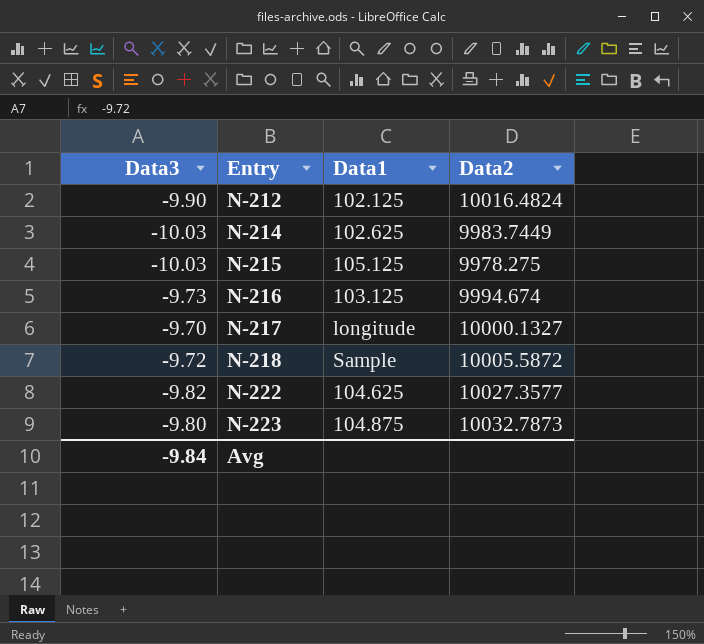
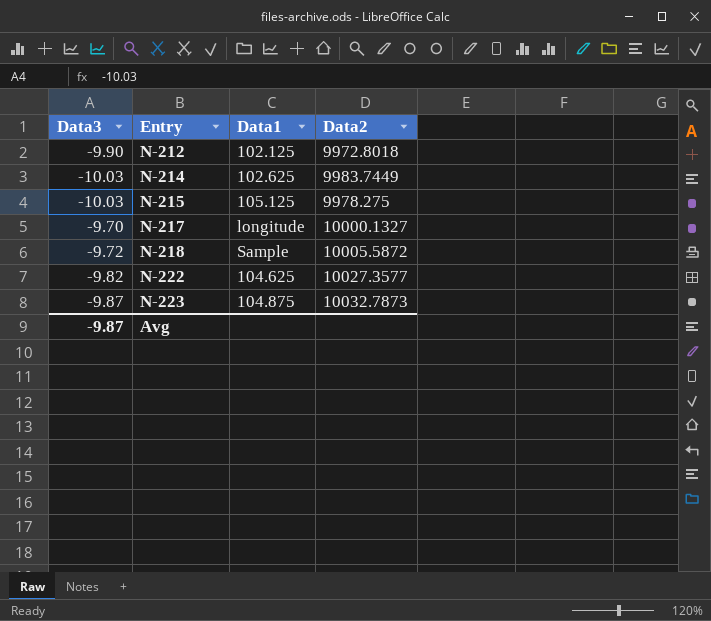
row N-216: -9.73 | 103.125 | 9994.674 -> none
N-212 | Data2: 10016.4824 -> 9972.8018
N-223 | Data3: -9.80 -> -9.87
Avg | Data3: -9.84 -> -9.87

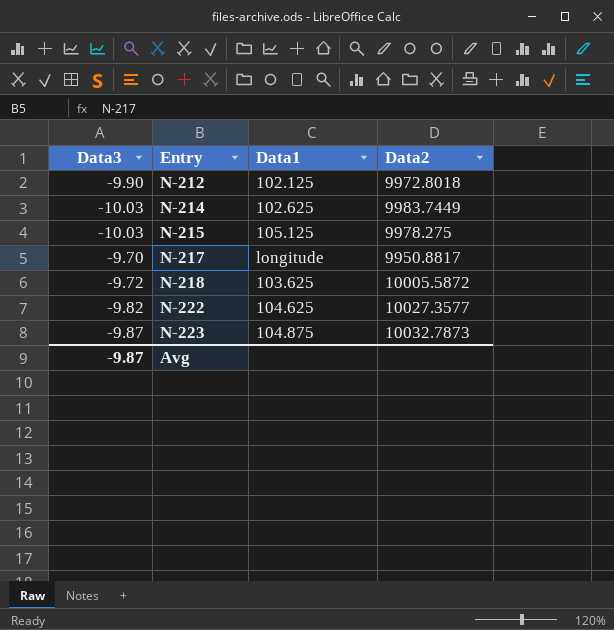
N-217 | Data2: 10000.1327 -> 9950.8817
N-218 | Data1: Sample -> 103.625

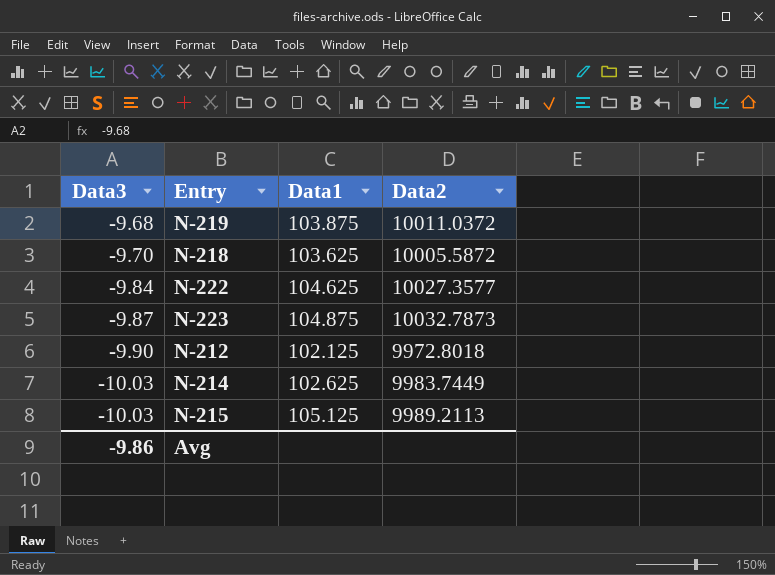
row order: Entry ascending -> Data3 descending
row N-217: -9.70 | longitude | 9950.8817 -> none
row N-219: none -> -9.68 | 103.875 | 10011.0372
N-218 | Data3: -9.72 -> -9.70
N-222 | Data3: -9.82 -> -9.84
N-215 | Data2: 9978.275 -> 9989.2113
Avg | Data3: -9.87 -> -9.86

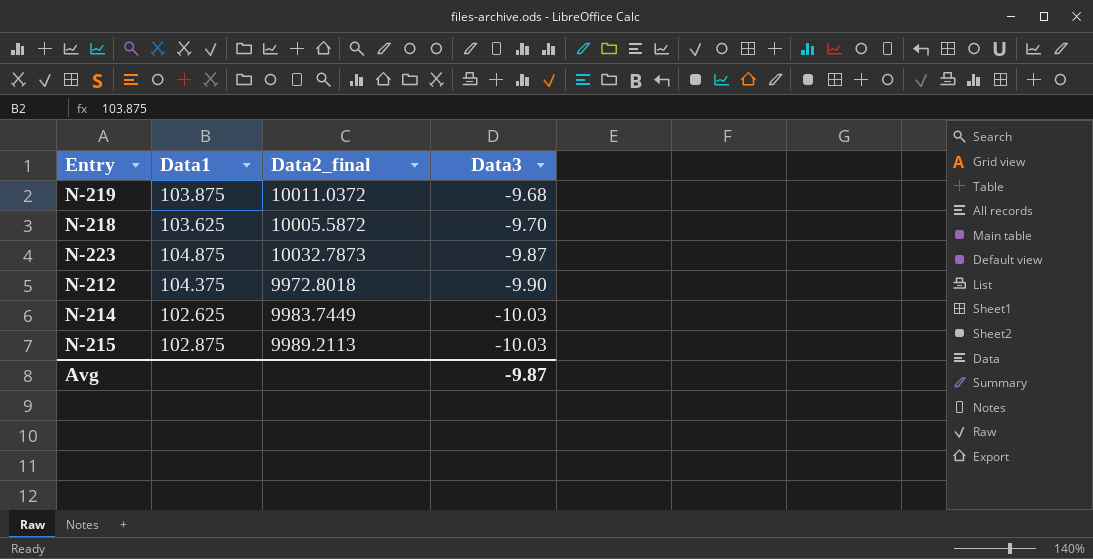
column name: Data2 -> Data2_final
column Data3 | position: 1 -> 4
row N-222: -9.84 | 104.625 | 10027.3577 -> none
N-212 | Data1: 102.125 -> 104.375
N-215 | Data1: 105.125 -> 102.875
Avg | Data3: -9.86 -> -9.87

